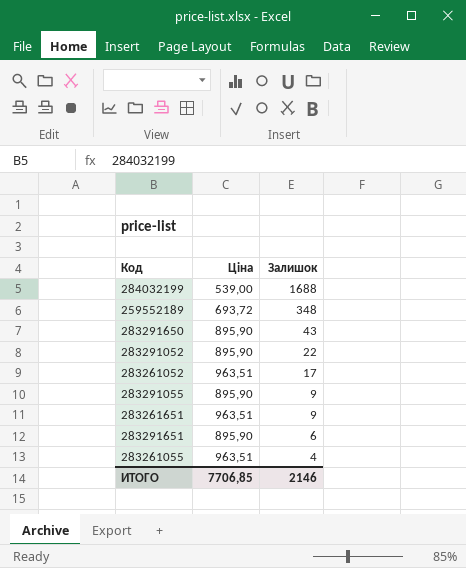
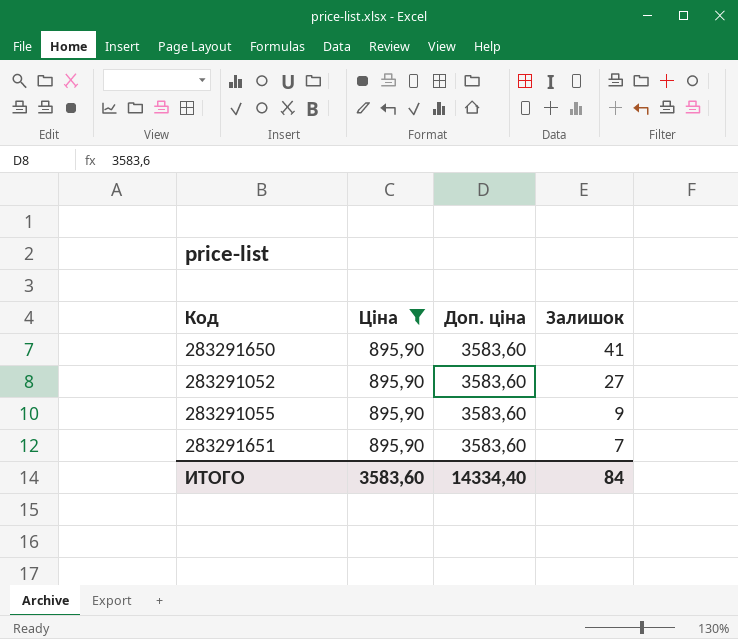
filter: none -> Ціна = 895,90
column Доп. ціна | position: none -> 3
283291650 | Залишок: 43 -> 41
283291052 | Залишок: 22 -> 27
283291651 | Залишок: 6 -> 7
ИТОГО | Ціна: 7706,85 -> 3583,60
ИТОГО | Залишок: 2146 -> 84

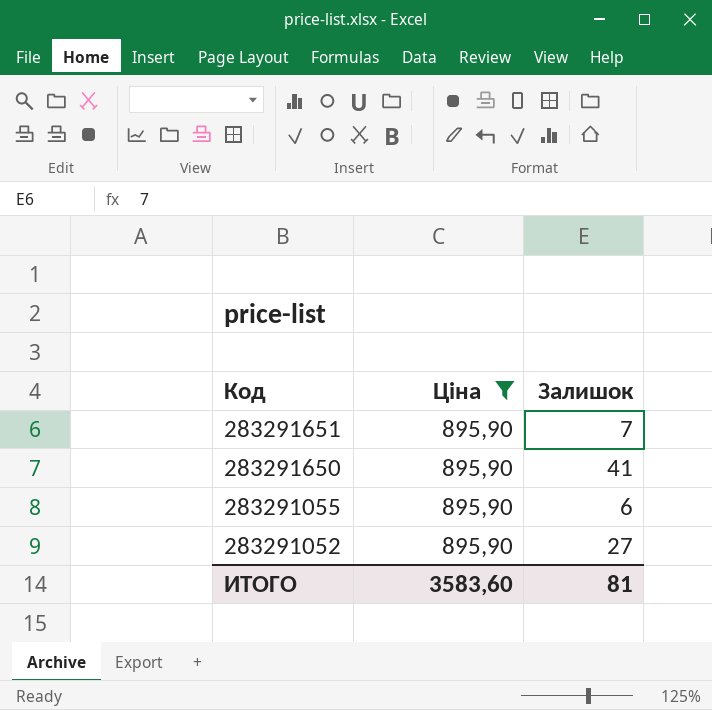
row order: Залишок descending -> Код descending
column Доп. ціна | position: 3 -> none
283291055 | Залишок: 9 -> 6
ИТОГО | Залишок: 84 -> 81

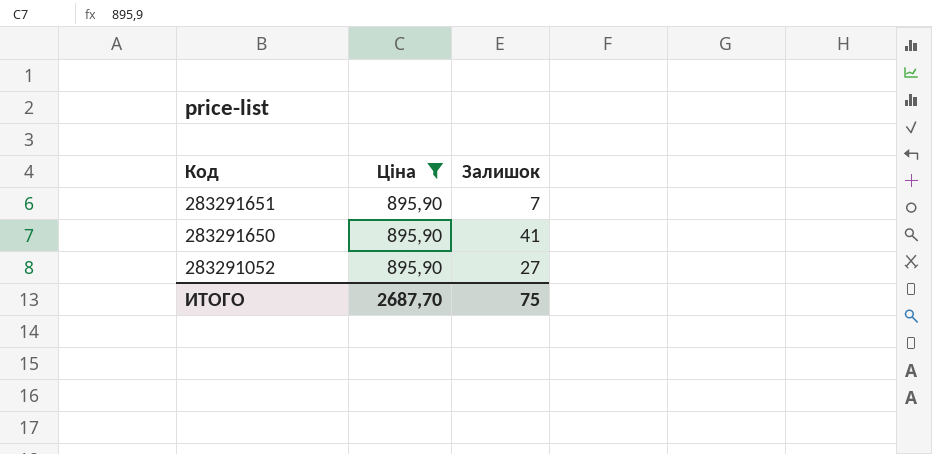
row 283291055: 895,90 | 6 -> none
ИТОГО | Ціна: 3583,60 -> 2687,70
ИТОГО | Залишок: 81 -> 75

